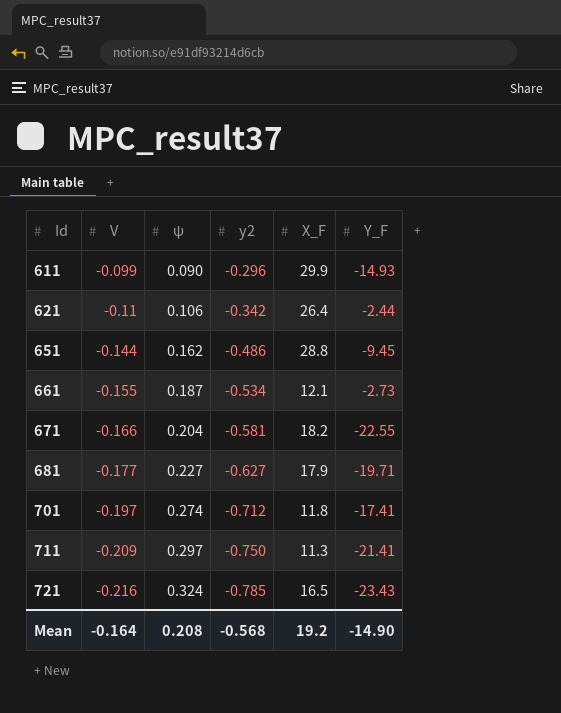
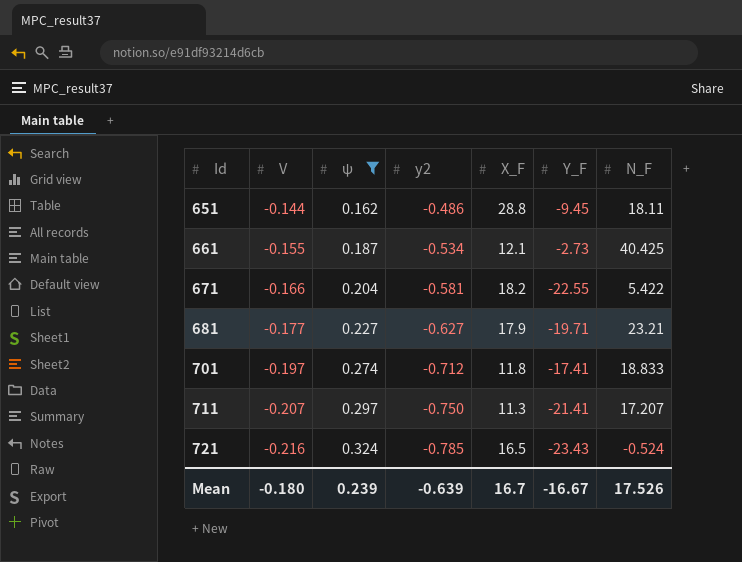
filter: none -> ψ >= 0.162
column N_F | position: none -> 7
711 | V: -0.209 -> -0.207
Mean | V: -0.164 -> -0.180
Mean | ψ: 0.208 -> 0.239
Mean | y2: -0.568 -> -0.639
Mean | X_F: 19.2 -> 16.7
Mean | Y_F: -14.90 -> -16.67

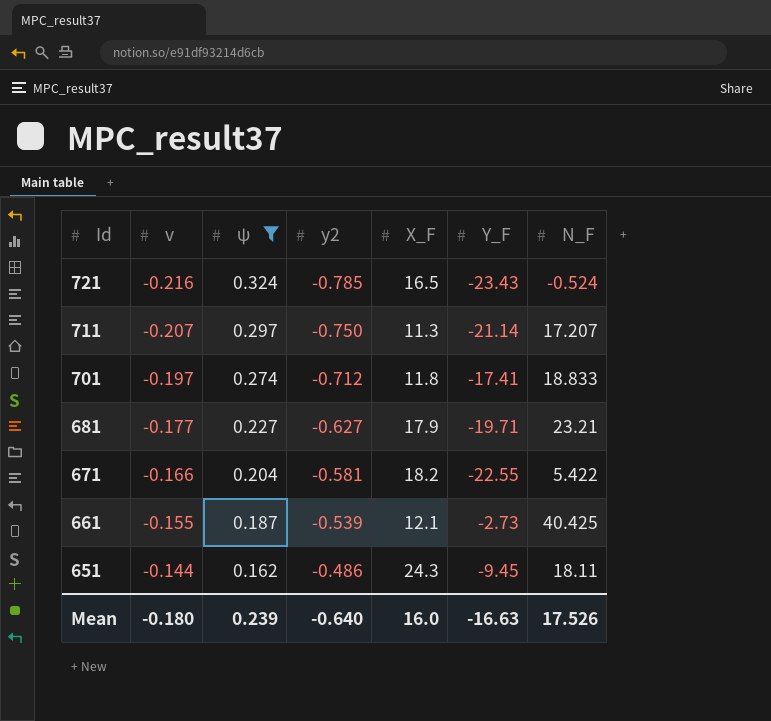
row order: Id ascending -> Id descending
column name: V -> v
711 | Y_F: -21.41 -> -21.14
661 | y2: -0.534 -> -0.539
651 | X_F: 28.8 -> 24.3
Mean | y2: -0.639 -> -0.640
Mean | X_F: 16.7 -> 16.0
Mean | Y_F: -16.67 -> -16.63

